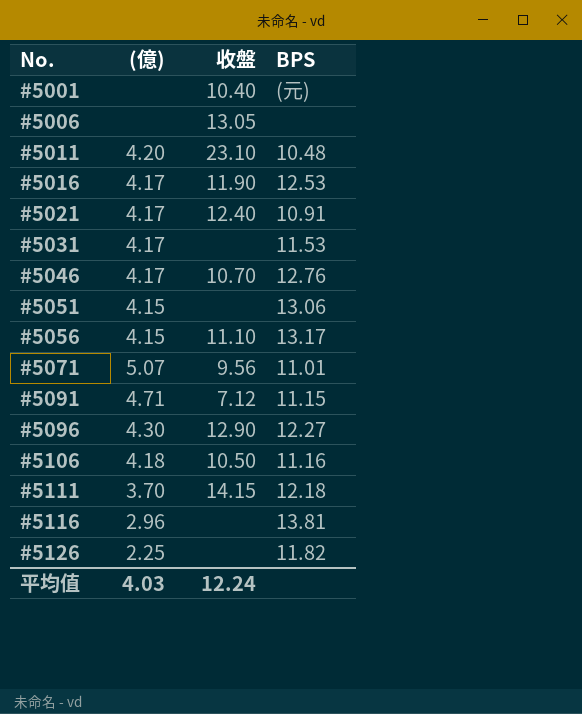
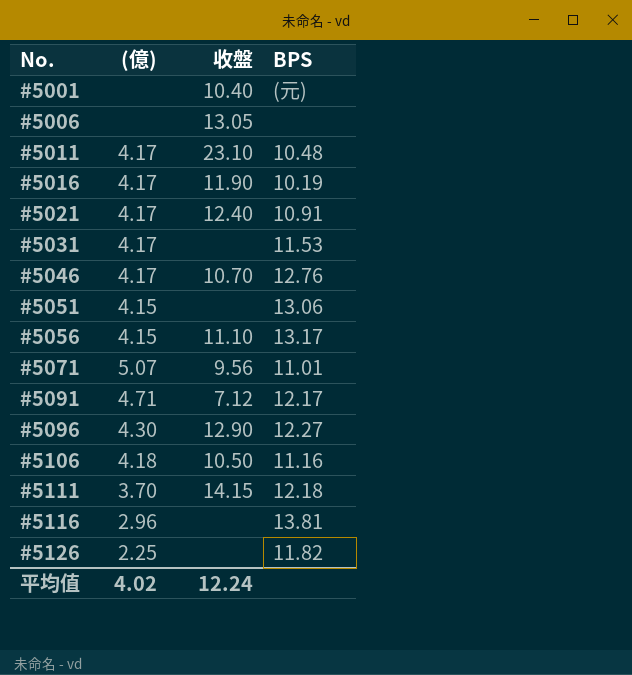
#5011 | (億): 4.20 -> 4.17
#5016 | BPS: 12.53 -> 10.19
#5091 | BPS: 11.15 -> 12.17
平均值 | (億): 4.03 -> 4.02

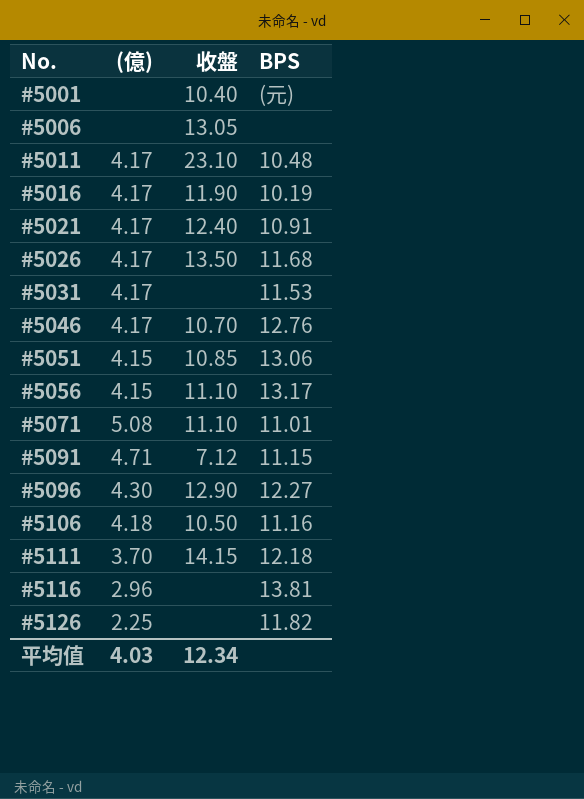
row #5026: none -> 4.17 | 13.50 | 11.68
#5051 | 收盤: none -> 10.85
#5071 | (億): 5.07 -> 5.08
#5071 | 收盤: 9.56 -> 11.10
#5091 | BPS: 12.17 -> 11.15
平均值 | (億): 4.02 -> 4.03
平均值 | 收盤: 12.24 -> 12.34

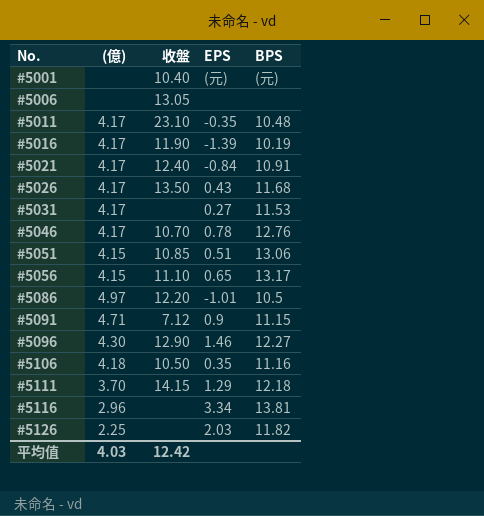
column EPS | position: none -> 4
row #5071: 5.08 | 11.10 | 11.01 -> none
row #5086: none -> 4.97 | 12.20 | -1.01 | 10.5
平均值 | 收盤: 12.34 -> 12.42

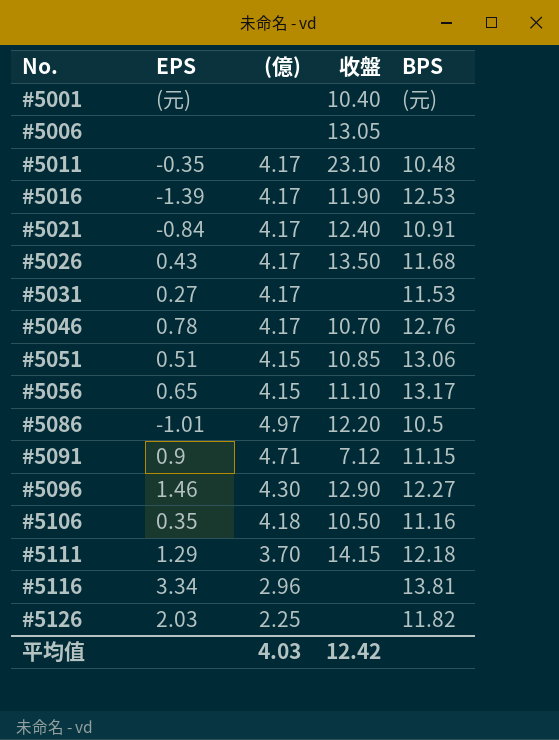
column EPS | position: 4 -> 2
#5016 | BPS: 10.19 -> 12.53

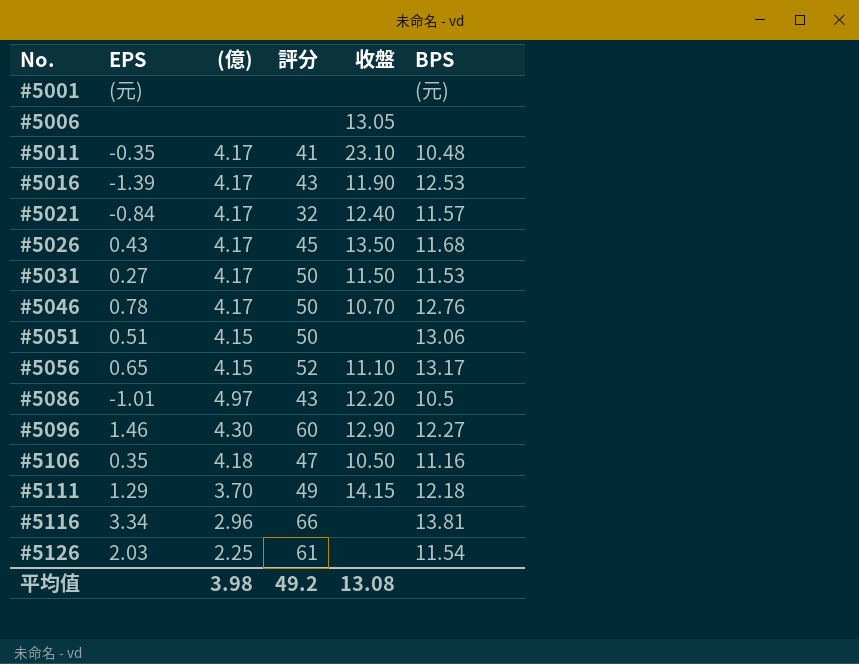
column 評分 | position: none -> 4
row #5091: 0.9 | 4.71 | 7.12 | 11.15 -> none
#5001 | 收盤: 10.40 -> none
#5021 | BPS: 10.91 -> 11.57
#5031 | 收盤: none -> 11.50
#5051 | 收盤: 10.85 -> none
#5126 | BPS: 11.82 -> 11.54
平均值 | (億): 4.03 -> 3.98
平均值 | 收盤: 12.42 -> 13.08

